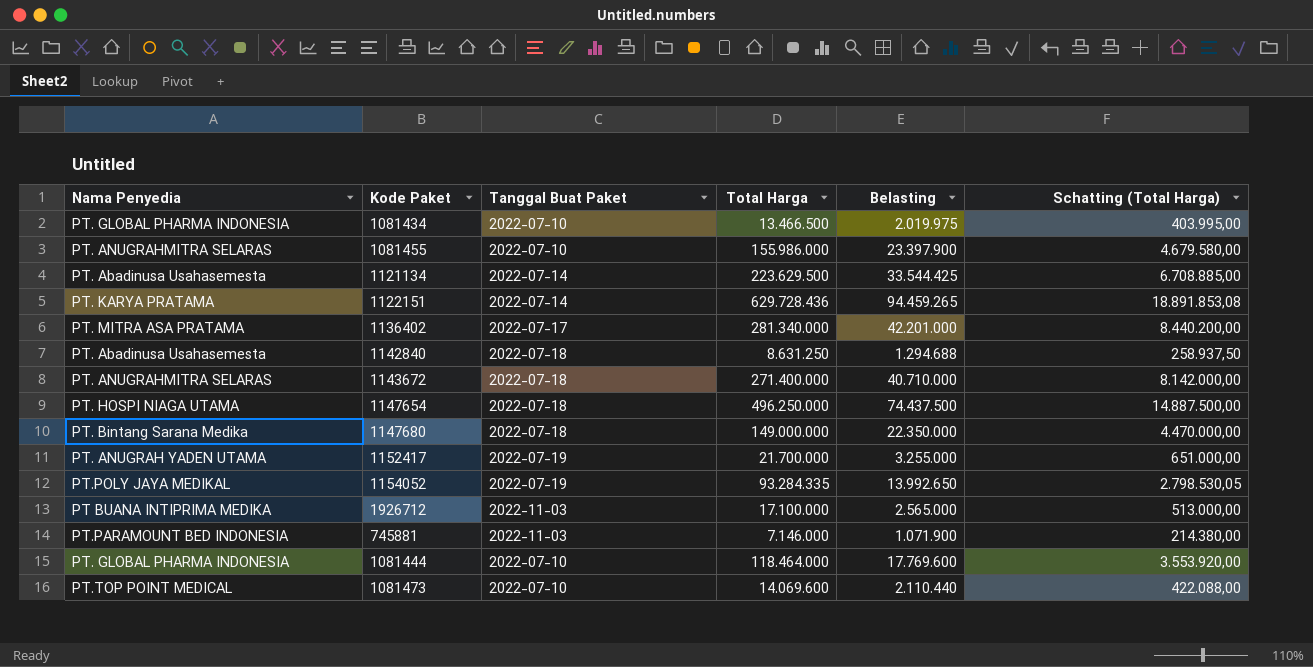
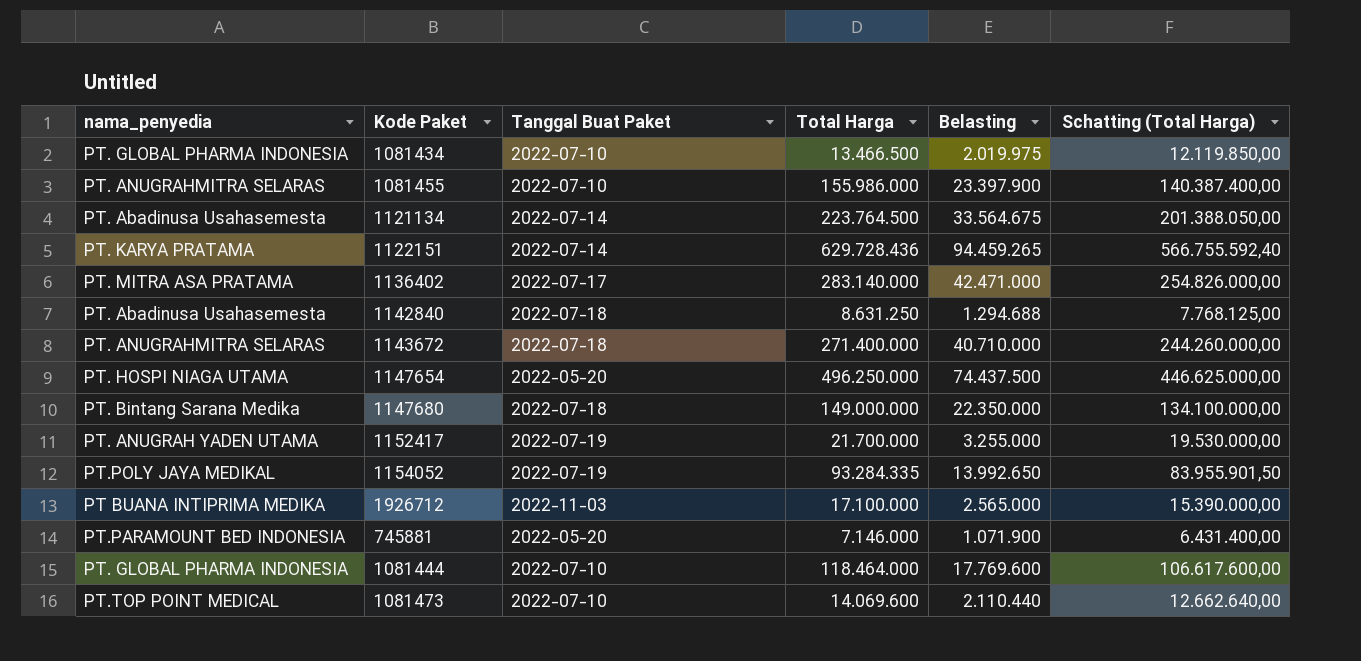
column name: Nama Penyedia -> nama_penyedia
column Schatting (Total Harga) | formula: [Total Harga] * 0,03 -> [Total Harga] * 0,9
1121134 | Total Harga: 223.629.500 -> 223.764.500
1121134 | Belasting: 33.544.425 -> 33.564.675
1136402 | Total Harga: 281.340.000 -> 283.140.000
1136402 | Belasting: 42.201.000 -> 42.471.000
1147654 | Tanggal Buat Paket: 2022-07-18 -> 2022-05-20
745881 | Tanggal Buat Paket: 2022-11-03 -> 2022-05-20

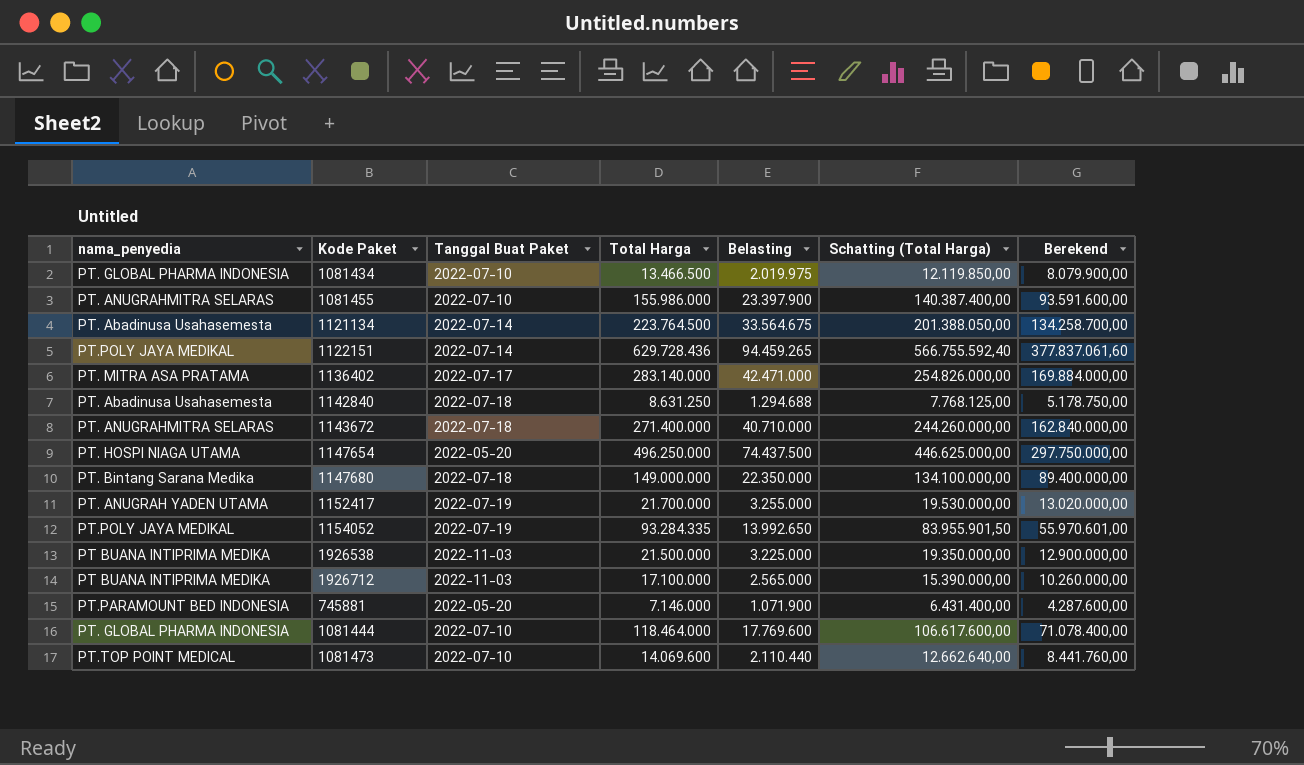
column Berekend | formula: none -> [Total Harga] * 0,6
1122151 | nama_penyedia: PT. KARYA PRATAMA -> PT.POLY JAYA MEDIKAL
row 1926538: none -> PT BUANA INTIPRIMA MEDIKA | 2022-11-03 | 21.500.000 | 3.225.000 | 19.350.000,00 | 12.900.000,00

